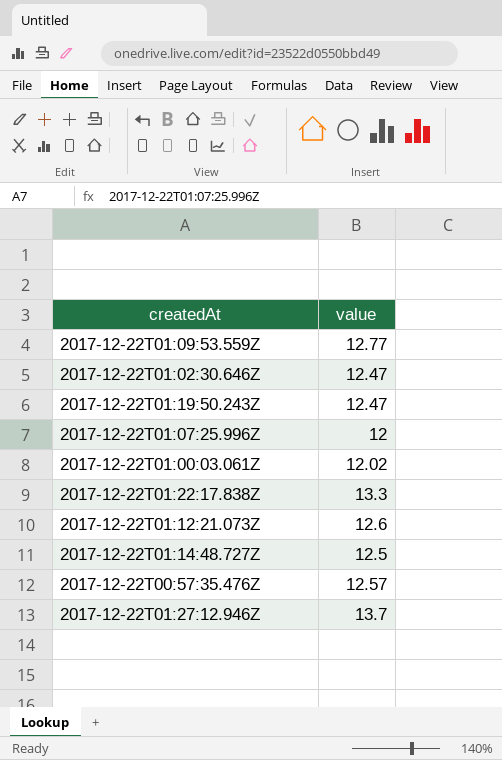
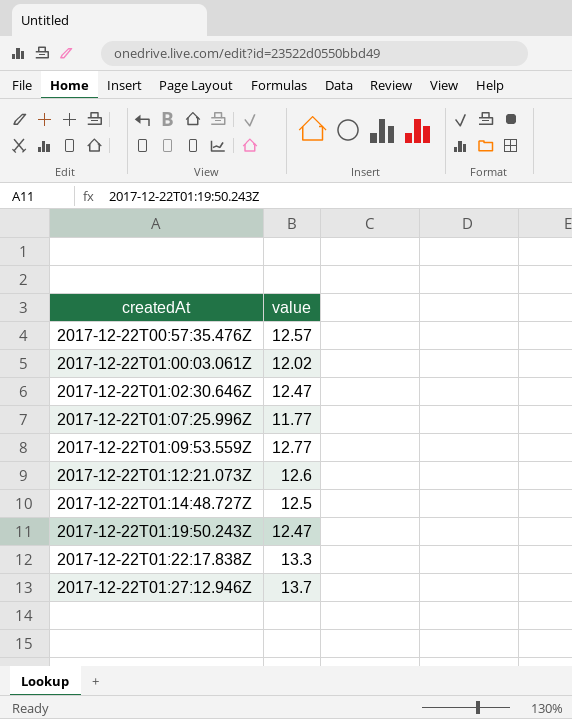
row order: none -> createdAt ascending
2017-12-22T01:07:25.996Z | value: 12 -> 11.77

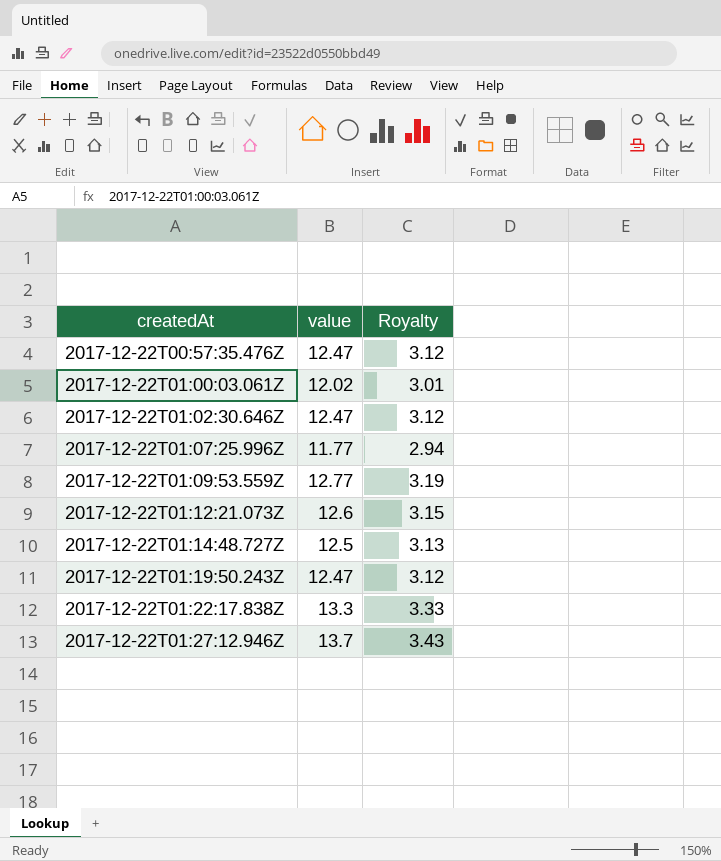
column Royalty | formula: none -> [value] * 0.25
2017-12-22T00:57:35.476Z | value: 12.57 -> 12.47

